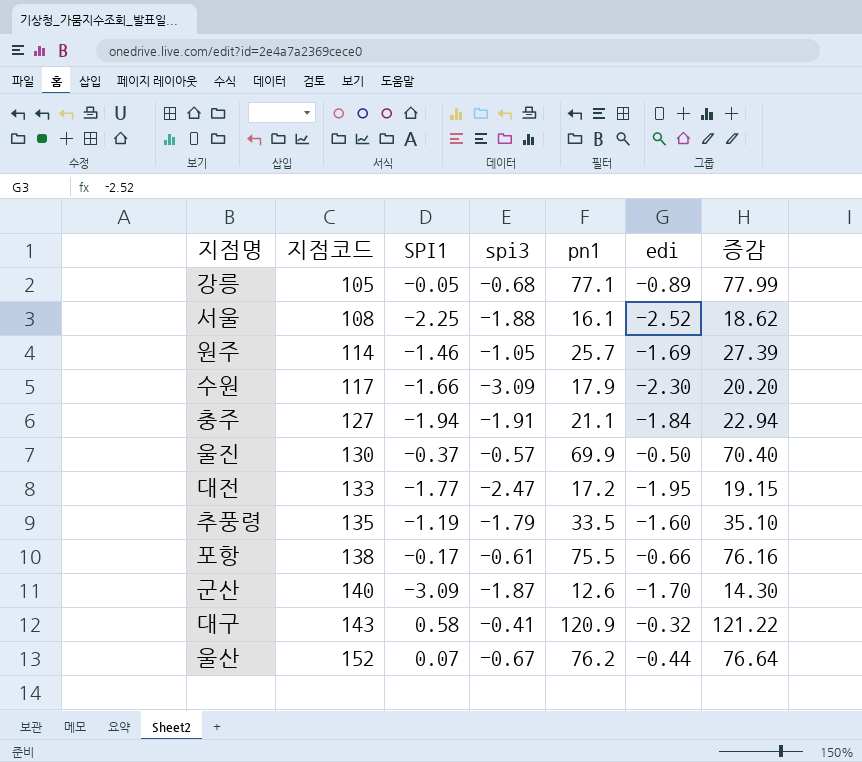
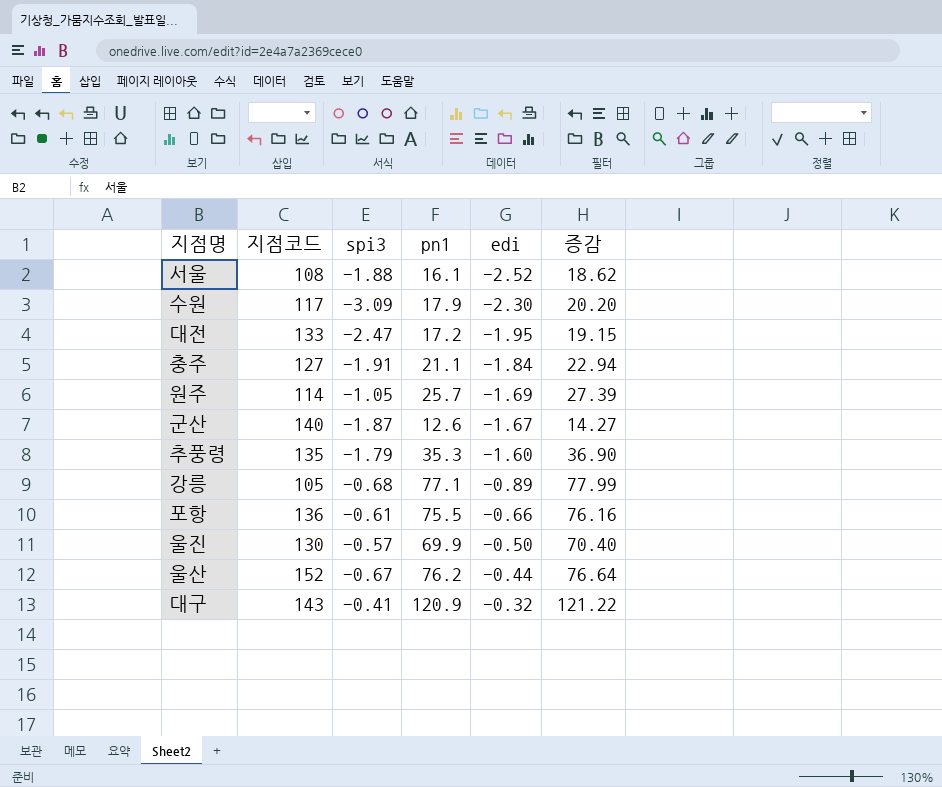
row order: 지점코드 ascending -> edi ascending
column SPI1 | position: 3 -> none
군산 | edi: -1.70 -> -1.67
군산 | 증감: 14.30 -> 14.27
추풍령 | pn1: 33.5 -> 35.3
추풍령 | 증감: 35.10 -> 36.90
포항 | 지점코드: 138 -> 136

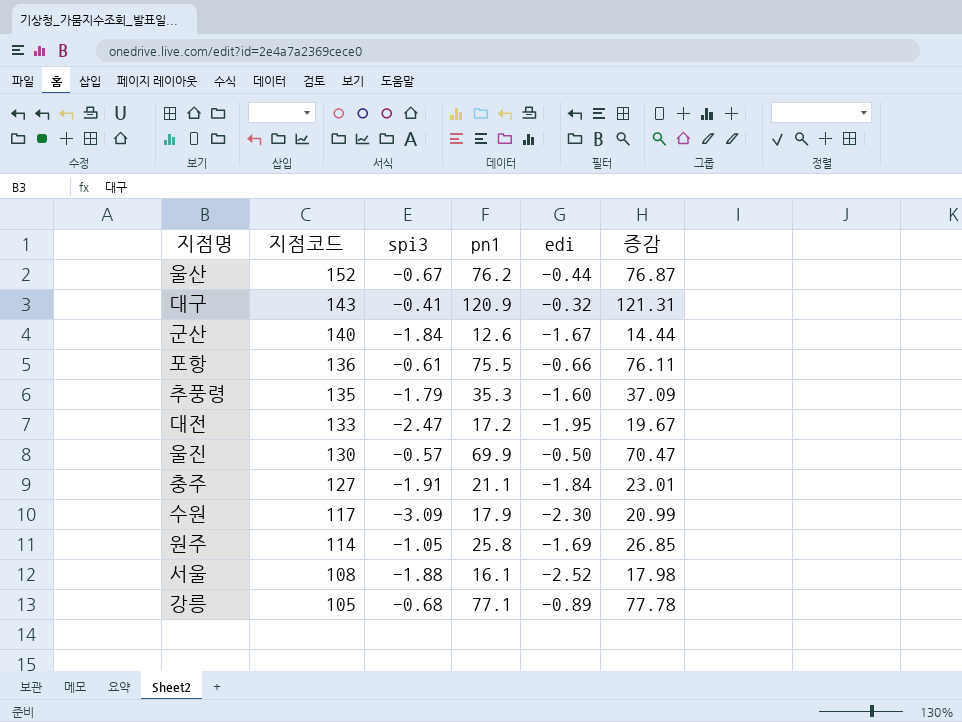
row order: edi ascending -> 지점코드 descending
column 증감 | formula: [pn1] - [edi] -> [pn1] - [spi3]
군산 | spi3: -1.87 -> -1.84
원주 | pn1: 25.7 -> 25.8

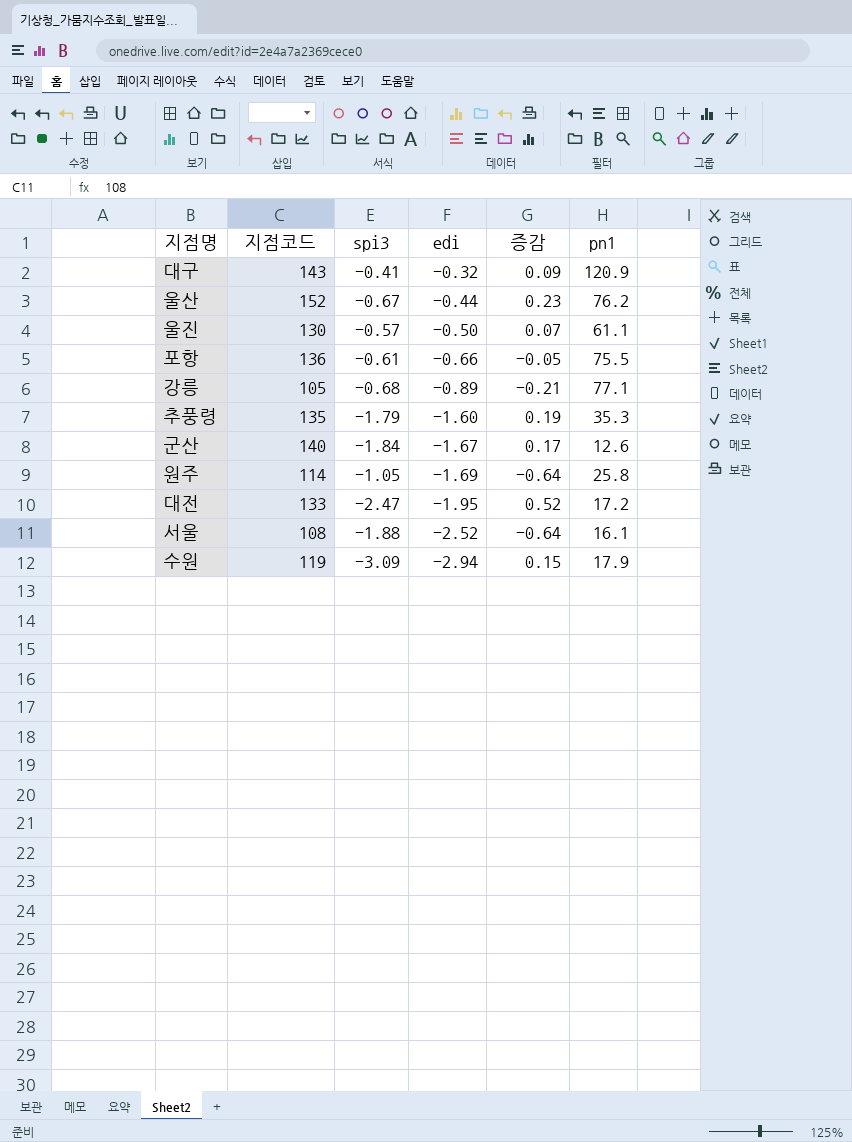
row order: 지점코드 descending -> edi descending
column 증감 | formula: [pn1] - [spi3] -> [edi] - [spi3]
column pn1 | position: 4 -> 6
row 충주: 127 | -1.91 | 21.1 | -1.84 | 23.01 -> none
울진 | pn1: 69.9 -> 61.1
수원 | 지점코드: 117 -> 119
수원 | edi: -2.30 -> -2.94

